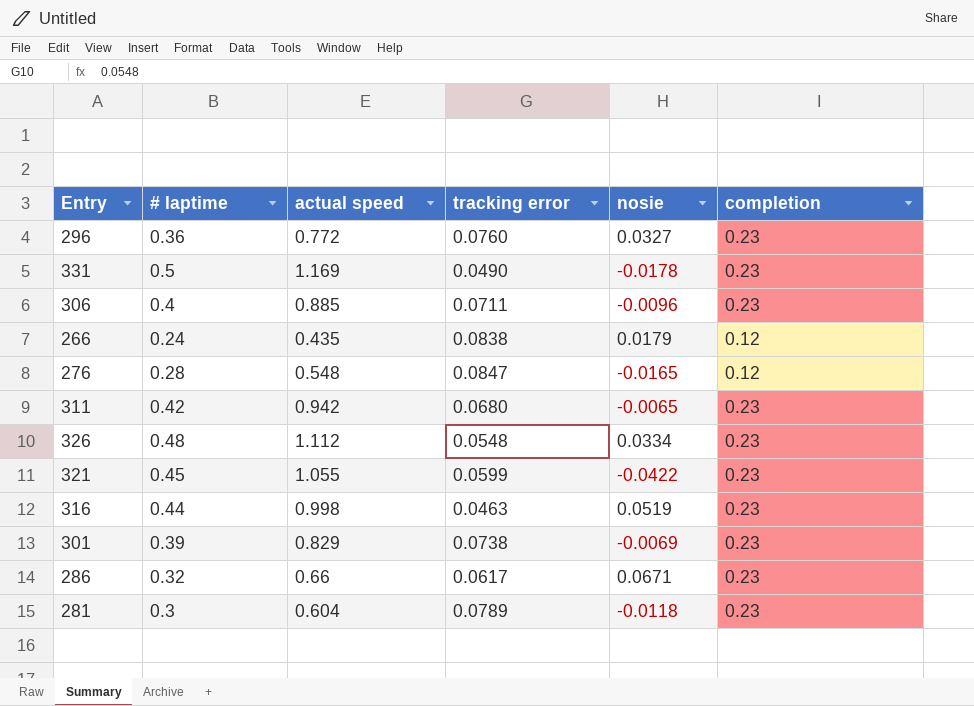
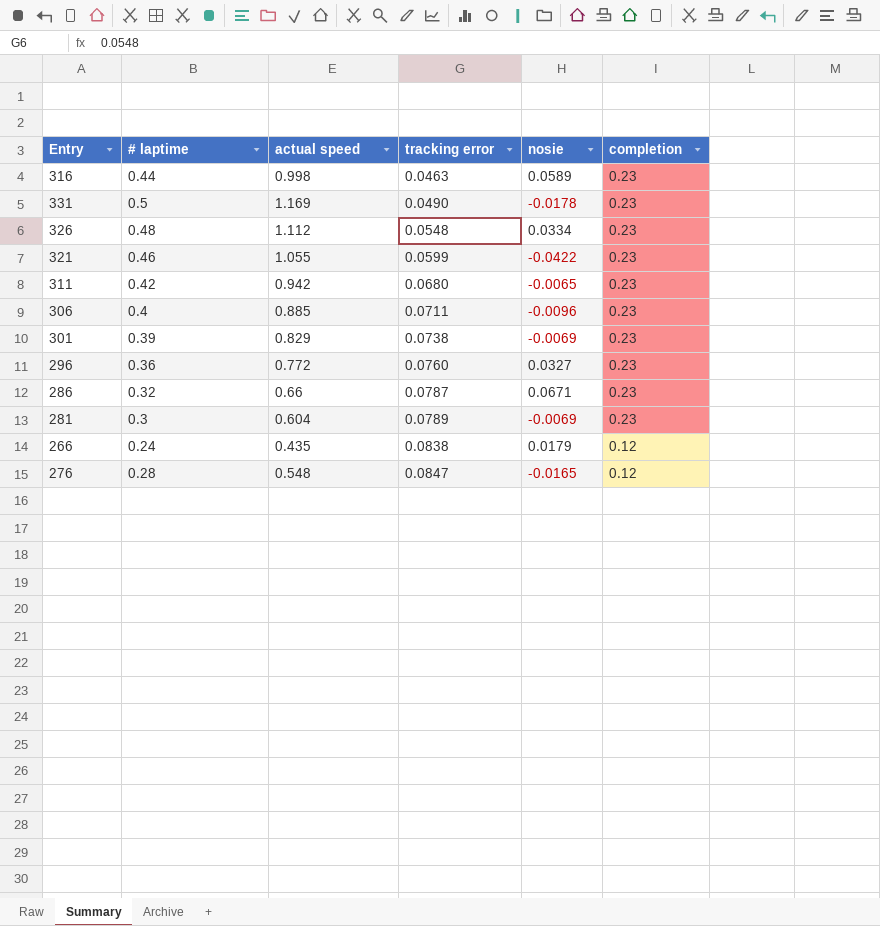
row order: none -> tracking error ascending
316 | nosie: 0.0519 -> 0.0589
321 | # laptime: 0.45 -> 0.46
286 | tracking error: 0.0617 -> 0.0787
281 | nosie: -0.0118 -> -0.0069

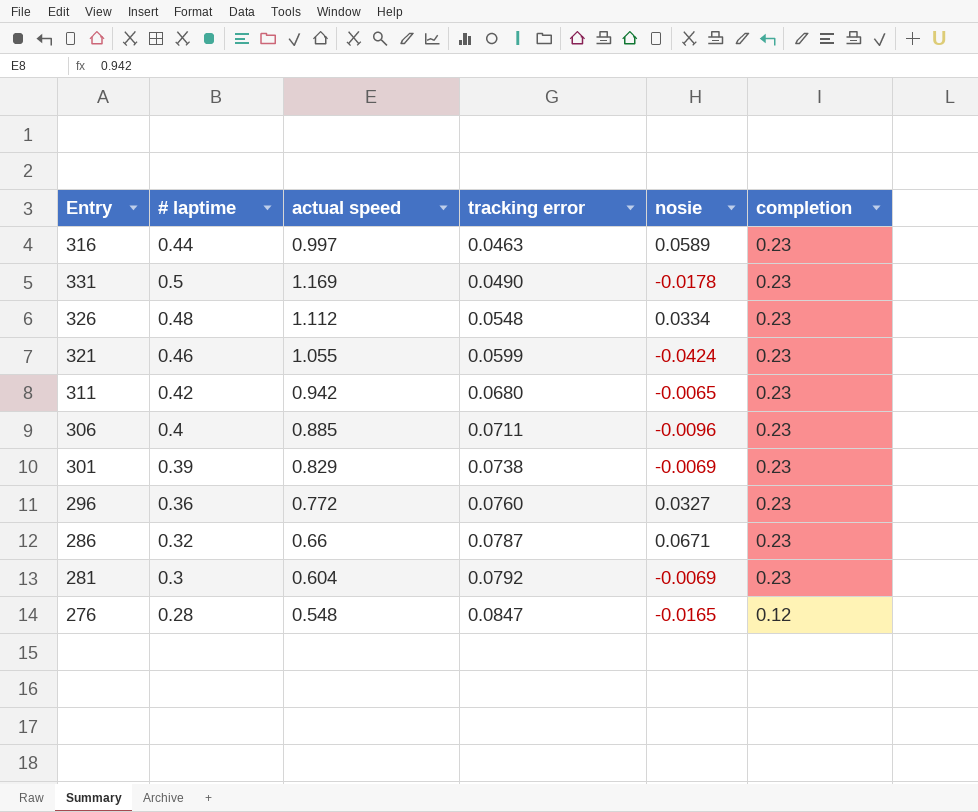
row 266: 0.24 | 0.435 | 0.0838 | 0.0179 | 0.12 -> none
316 | actual speed: 0.998 -> 0.997
321 | nosie: -0.0422 -> -0.0424
281 | tracking error: 0.0789 -> 0.0792

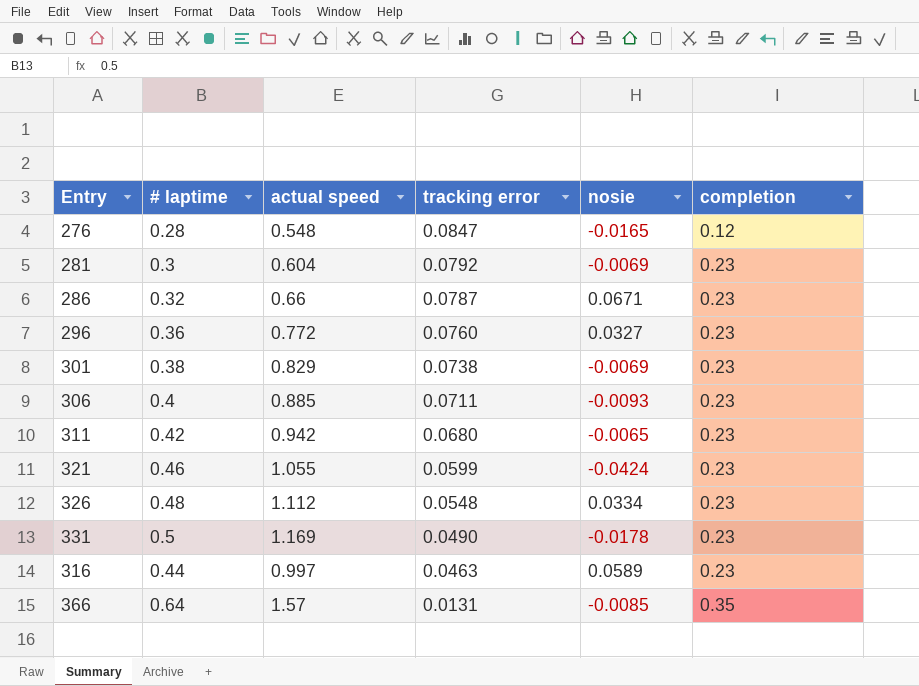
row order: tracking error ascending -> tracking error descending
301 | # laptime: 0.39 -> 0.38
306 | nosie: -0.0096 -> -0.0093
row 366: none -> 0.64 | 1.57 | 0.0131 | -0.0085 | 0.35

